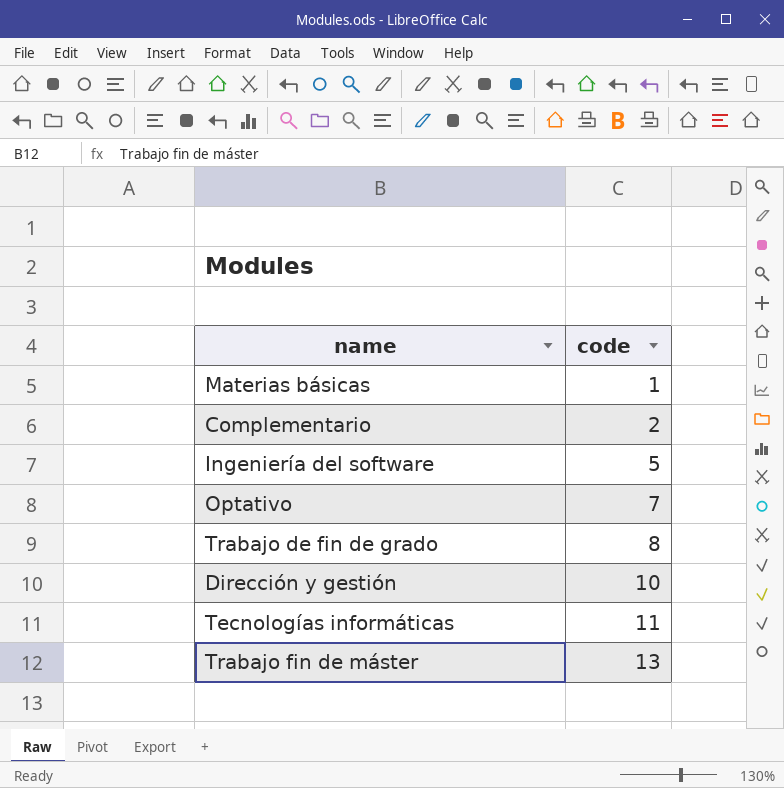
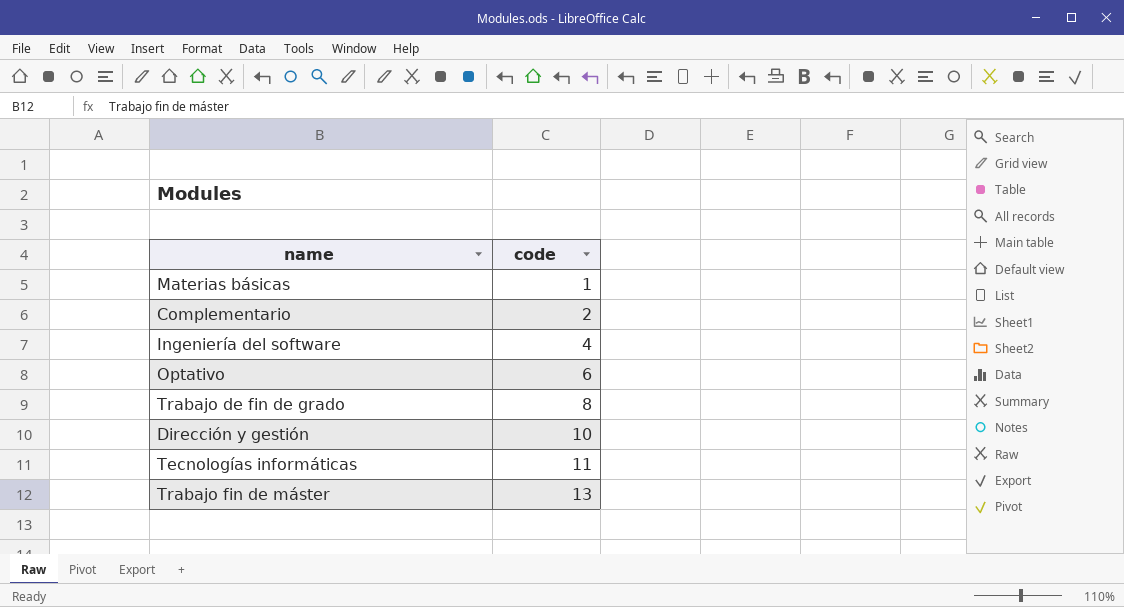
Ingeniería del software | code: 5 -> 4
Optativo | code: 7 -> 6

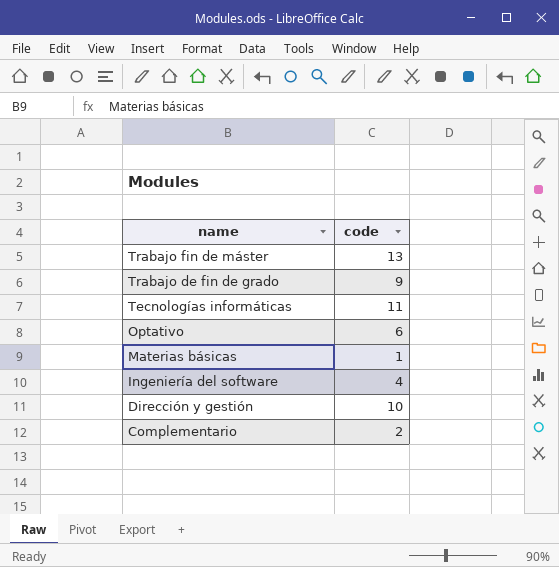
row order: code ascending -> name descending
Trabajo de fin de grado | code: 8 -> 9

